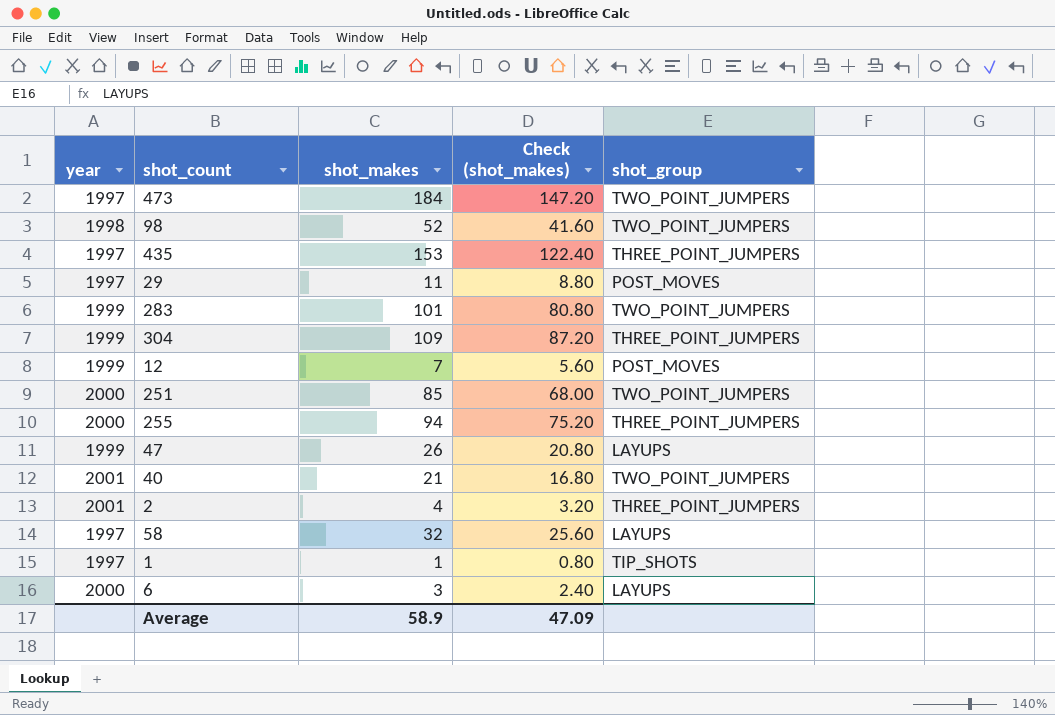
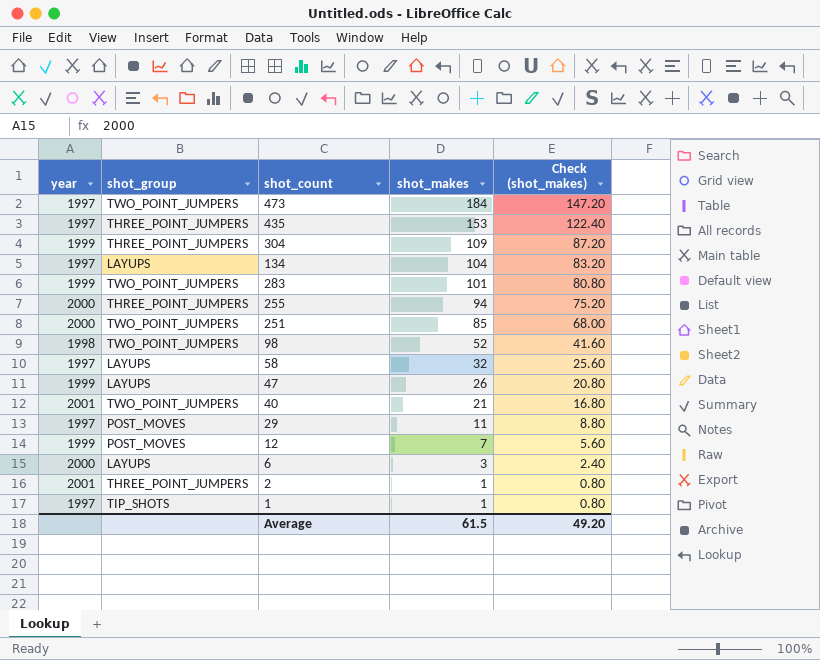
row order: none -> shot_makes descending
column shot_group | position: 5 -> 2
row 134: none -> 1997 | LAYUPS | 104 | 83.20
2 | shot_makes: 4 -> 1
2 | Check (shot_makes): 3.20 -> 0.80
Average | shot_makes: 58.9 -> 61.5
Average | Check (shot_makes): 47.09 -> 49.20

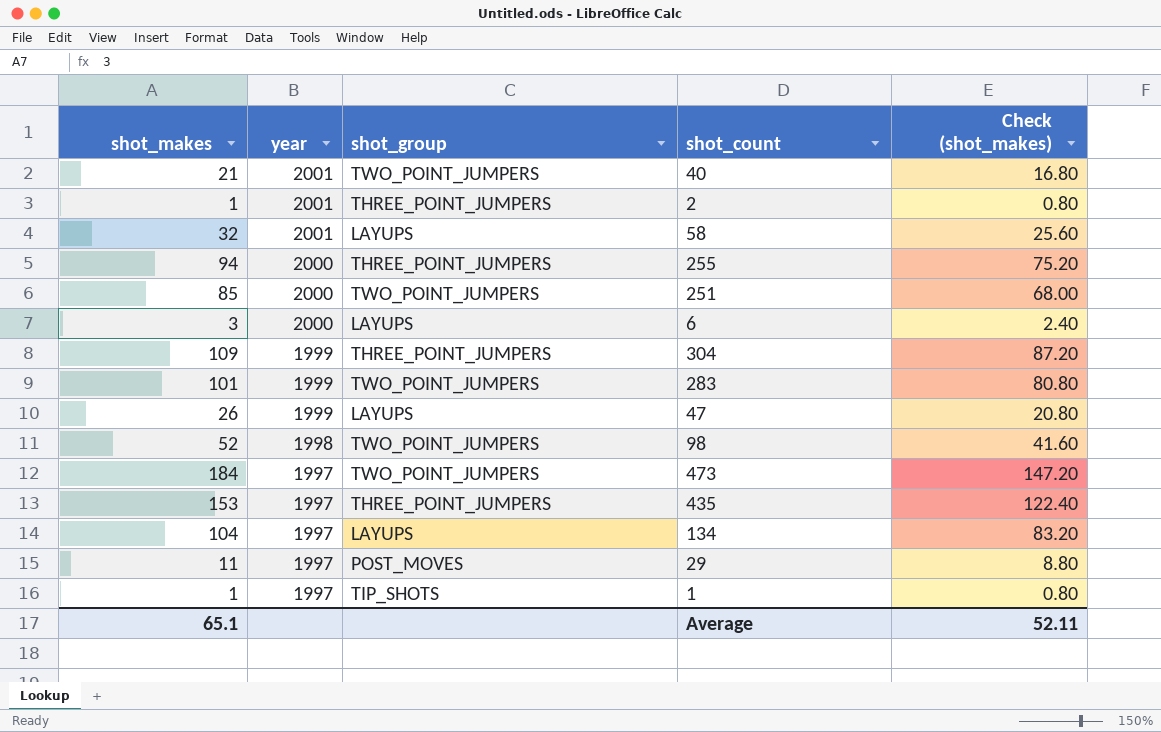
row order: shot_makes descending -> year descending
column shot_makes | position: 4 -> 1
row 12: 1999 | POST_MOVES | 7 | 5.60 -> none
58 | year: 1997 -> 2001
Average | shot_makes: 61.5 -> 65.1
Average | Check (shot_makes): 49.20 -> 52.11

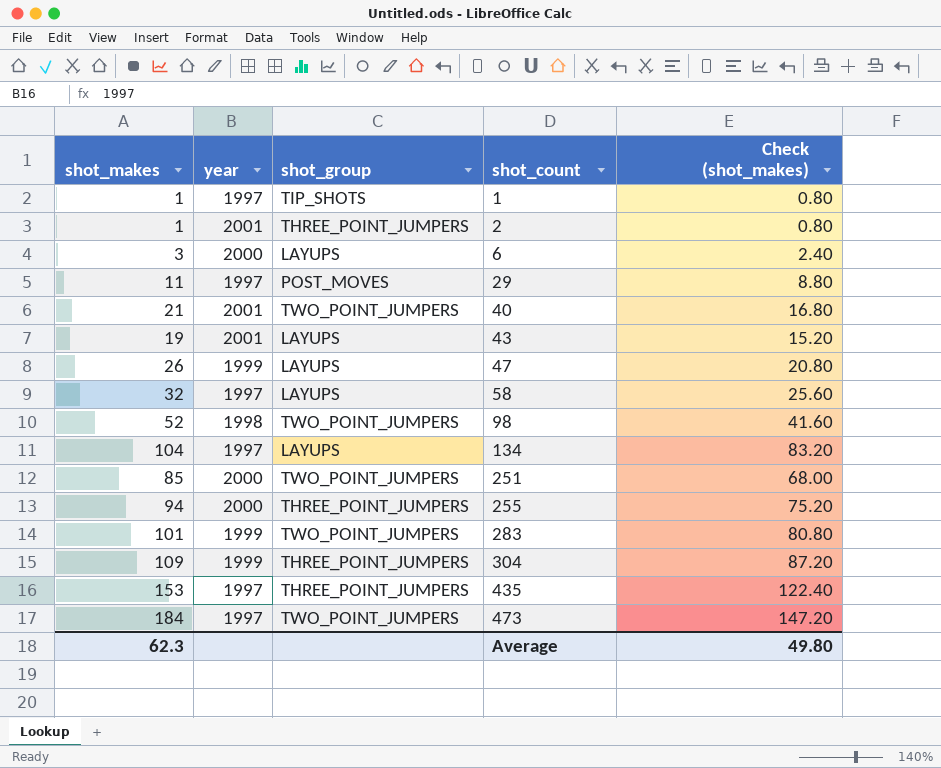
row order: year descending -> shot_count ascending
row 43: none -> 19 | 2001 | LAYUPS | 15.20
58 | year: 2001 -> 1997
Average | shot_makes: 65.1 -> 62.3
Average | Check (shot_makes): 52.11 -> 49.80

